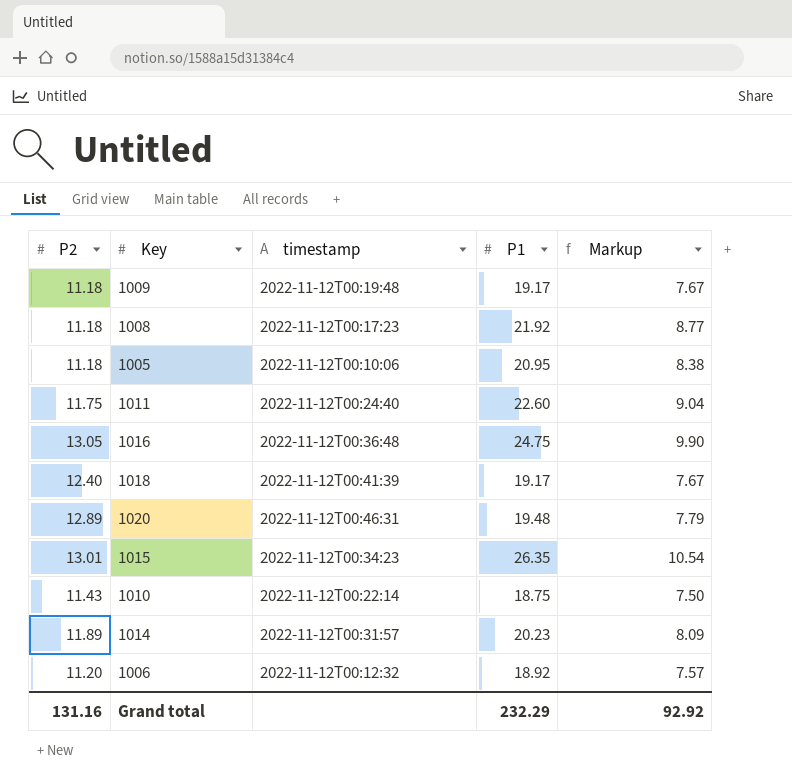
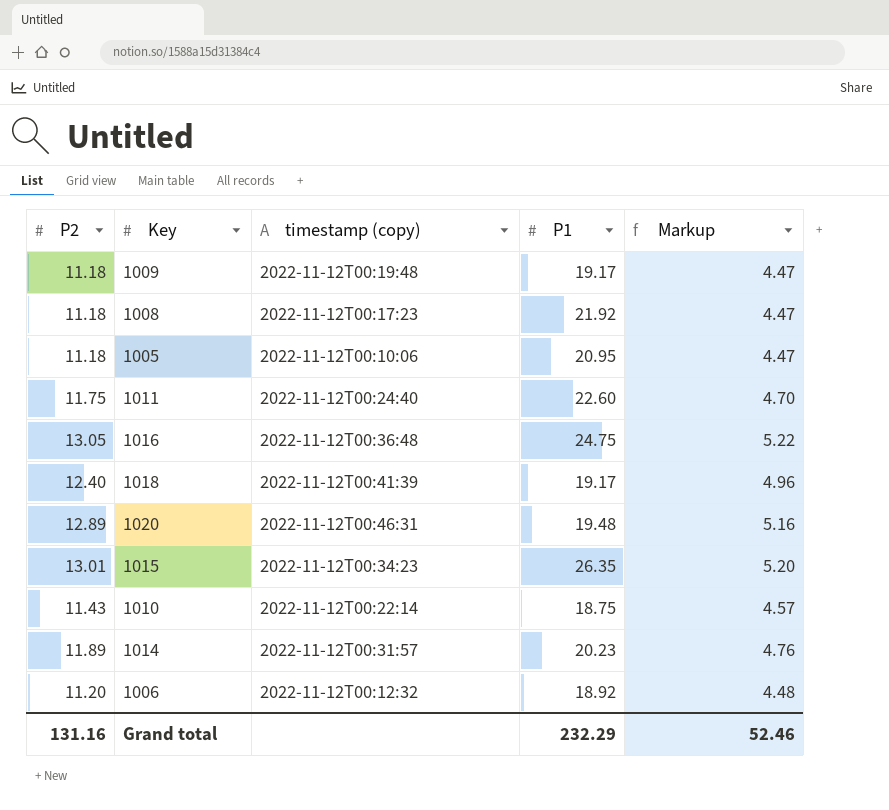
column name: timestamp -> timestamp (copy)
column Markup | formula: [P1] * 0.4 -> [P2] * 0.4
Grand total | Markup: 92.92 -> 52.46

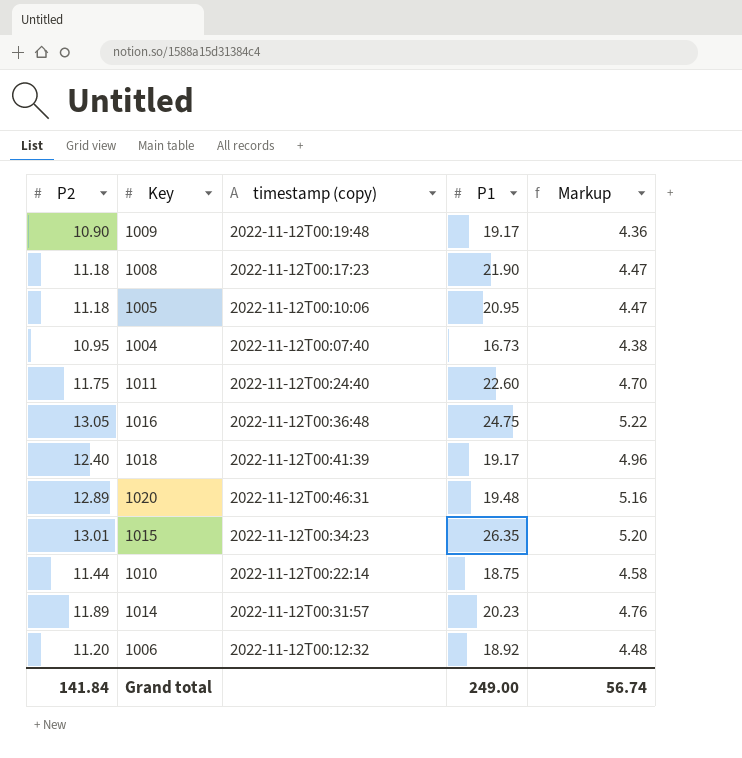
1009 | P2: 11.18 -> 10.90
1009 | Markup: 4.47 -> 4.36
1008 | P1: 21.92 -> 21.90
row 1004: none -> 10.95 | 2022-11-12T00:07:40 | 16.73 | 4.38
1010 | P2: 11.43 -> 11.44
1010 | Markup: 4.57 -> 4.58
Grand total | P2: 131.16 -> 141.84
Grand total | P1: 232.29 -> 249.00
Grand total | Markup: 52.46 -> 56.74

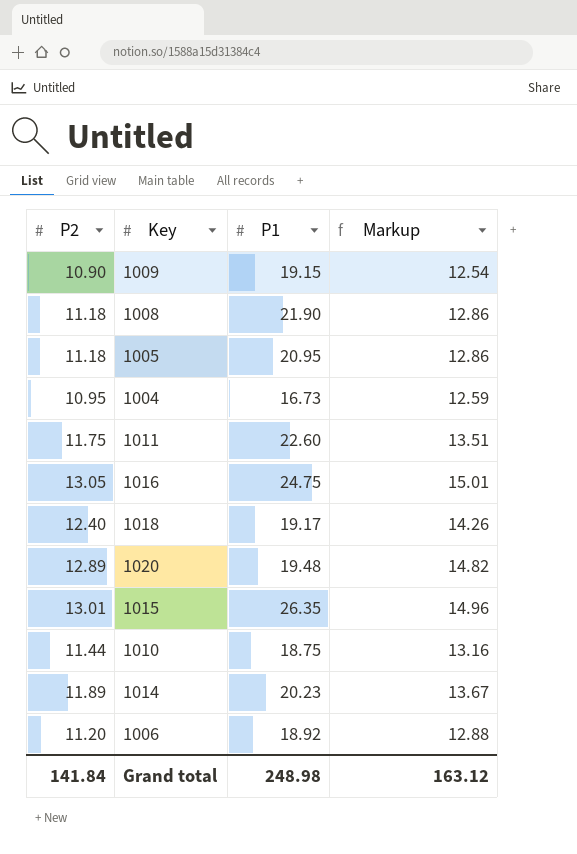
column timestamp (copy) | position: 3 -> none
column Markup | formula: [P2] * 0.4 -> [P2] * 1.15
1009 | P1: 19.17 -> 19.15
Grand total | P1: 249.00 -> 248.98
Grand total | Markup: 56.74 -> 163.12

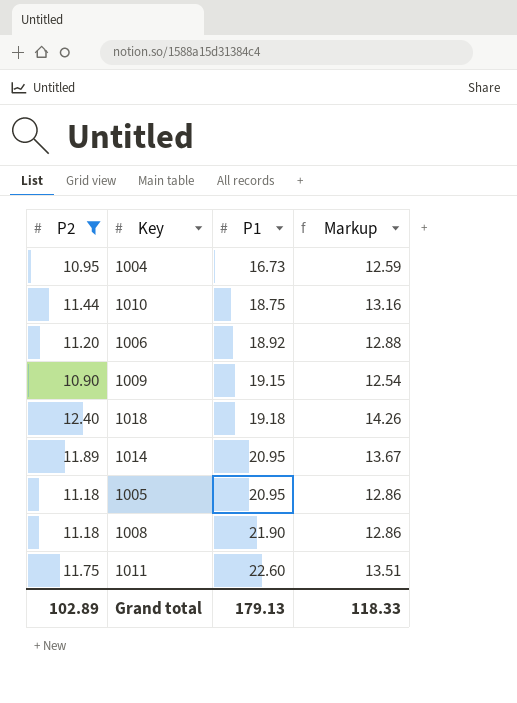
filter: none -> P2 <= 12.40
row order: none -> P1 ascending
1018 | P1: 19.17 -> 19.18
1014 | P1: 20.23 -> 20.95
Grand total | P2: 141.84 -> 102.89
Grand total | P1: 248.98 -> 179.13
Grand total | Markup: 163.12 -> 118.33

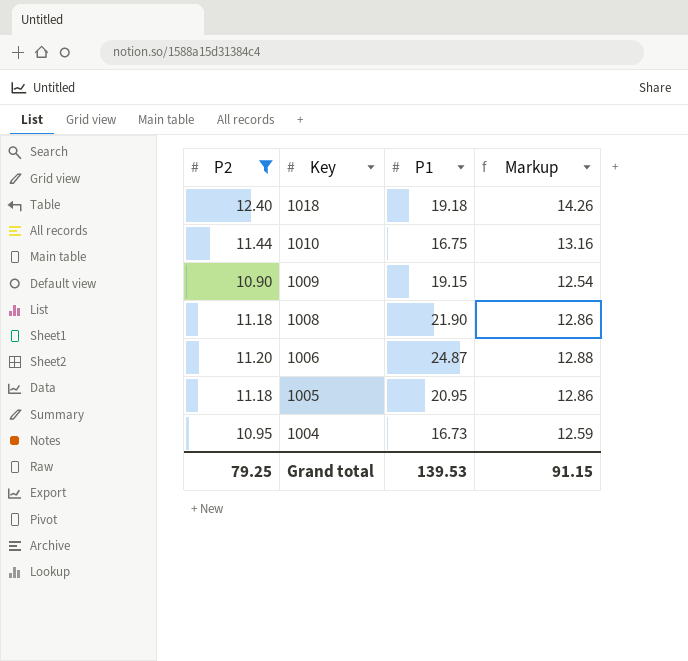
row order: P1 ascending -> Key descending
row 1014: 11.89 | 20.95 | 13.67 -> none
row 1011: 11.75 | 22.60 | 13.51 -> none
1010 | P1: 18.75 -> 16.75
1006 | P1: 18.92 -> 24.87
Grand total | P2: 102.89 -> 79.25
Grand total | P1: 179.13 -> 139.53
Grand total | Markup: 118.33 -> 91.15

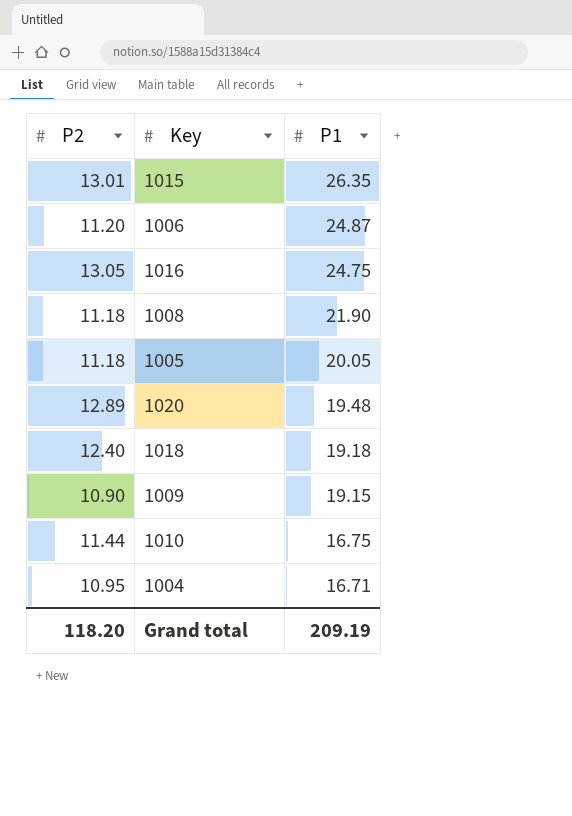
filter: P2 <= 12.40 -> none
row order: Key descending -> P1 descending
column Markup | formula: [P2] * 1.15 -> none
1005 | P1: 20.95 -> 20.05
1004 | P1: 16.73 -> 16.71
Grand total | P2: 79.25 -> 118.20
Grand total | P1: 139.53 -> 209.19

